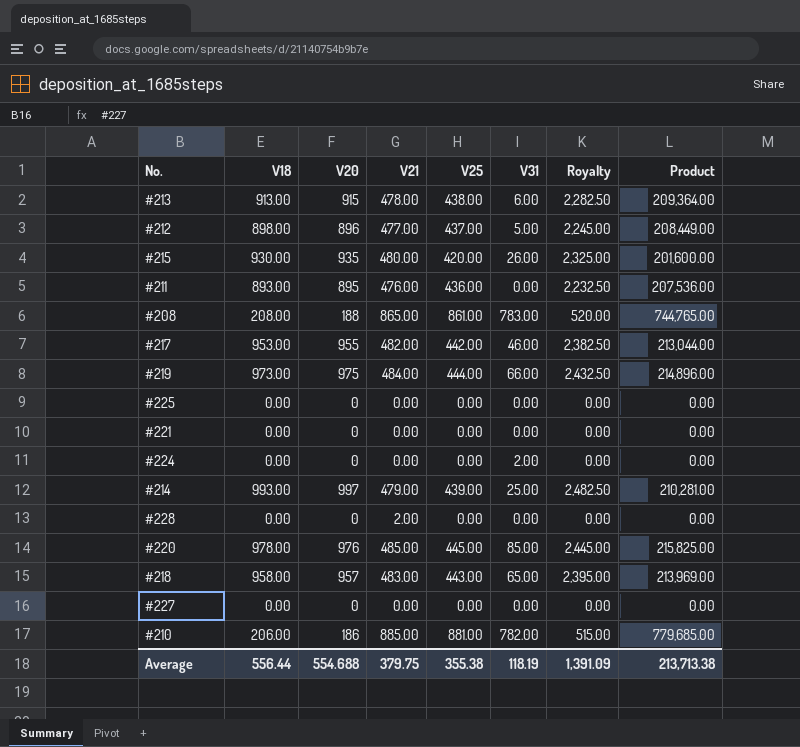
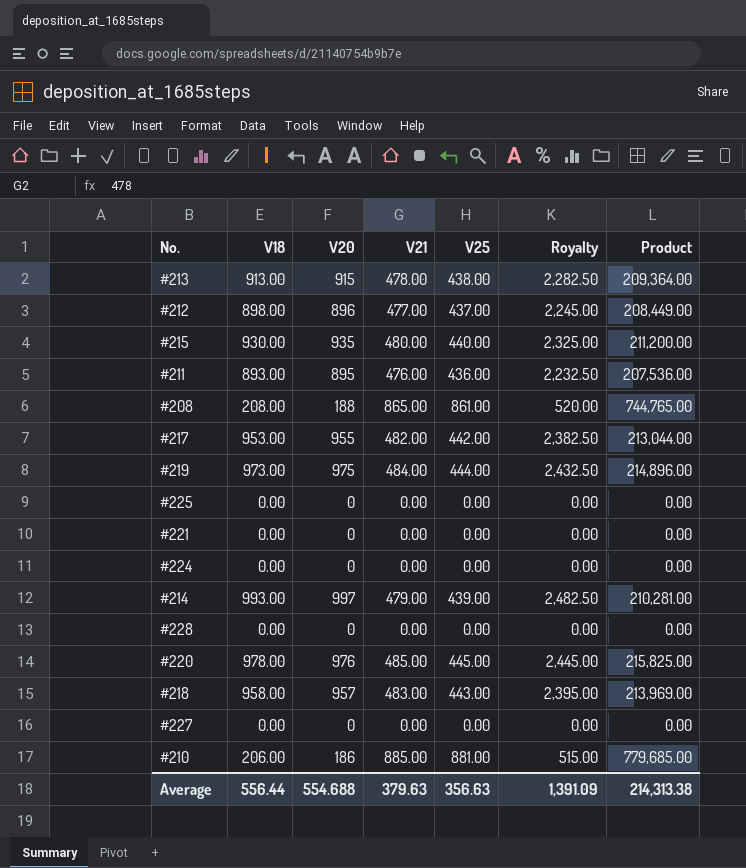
column V31 | position: 6 -> none
#215 | V25: 420.00 -> 440.00
#215 | Product: 201,600.00 -> 211,200.00
#228 | V21: 2.00 -> 0.00
Average | V21: 379.75 -> 379.63
Average | V25: 355.38 -> 356.63
Average | Product: 213,713.38 -> 214,313.38

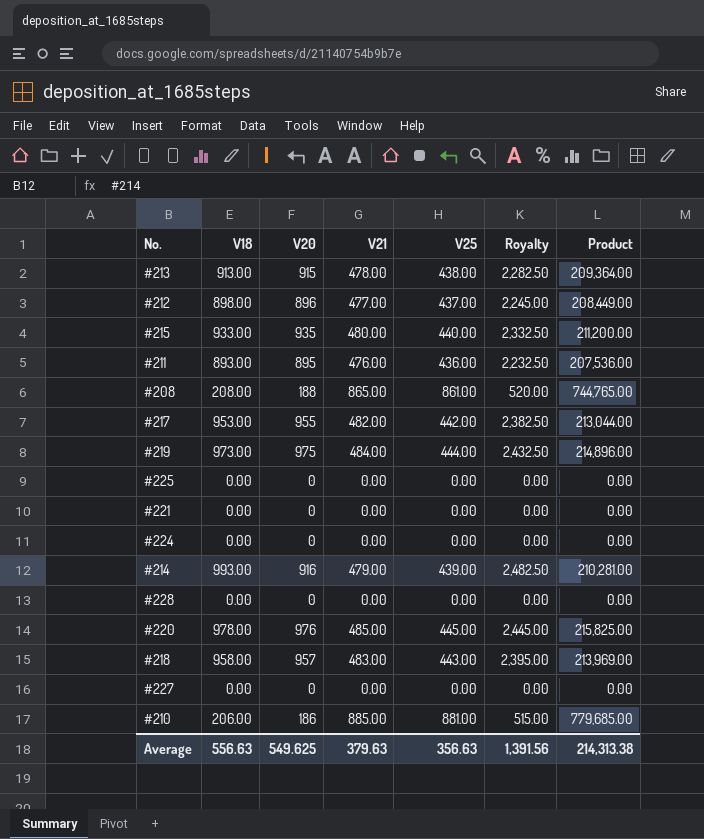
#215 | V18: 930.00 -> 933.00
#215 | Royalty: 2,325.00 -> 2,332.50
#214 | V20: 997 -> 916
Average | V18: 556.44 -> 556.63
Average | V20: 554.688 -> 549.625
Average | Royalty: 1,391.09 -> 1,391.56

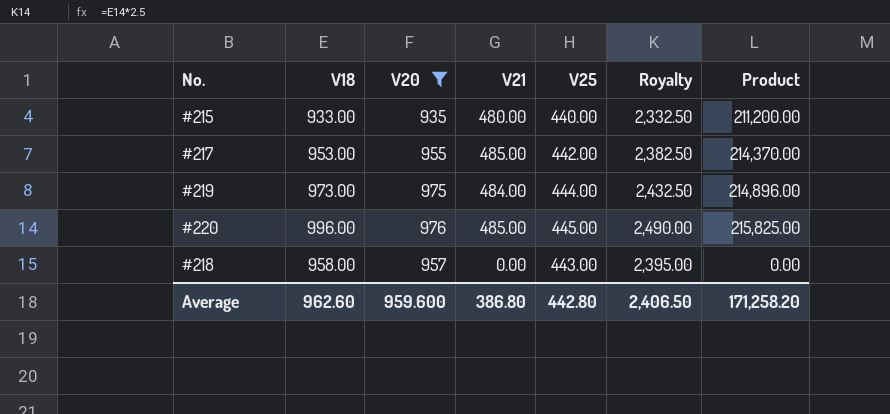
filter: none -> V20 >= 935
#217 | V21: 482.00 -> 485.00
#217 | Product: 213,044.00 -> 214,370.00
#220 | V18: 978.00 -> 996.00
#220 | Royalty: 2,445.00 -> 2,490.00
#218 | V21: 483.00 -> 0.00
#218 | Product: 213,969.00 -> 0.00
Average | V18: 556.63 -> 962.60
Average | V20: 549.625 -> 959.600
Average | V21: 379.63 -> 386.80
Average | V25: 356.63 -> 442.80
Average | Royalty: 1,391.56 -> 2,406.50
Average | Product: 214,313.38 -> 171,258.20

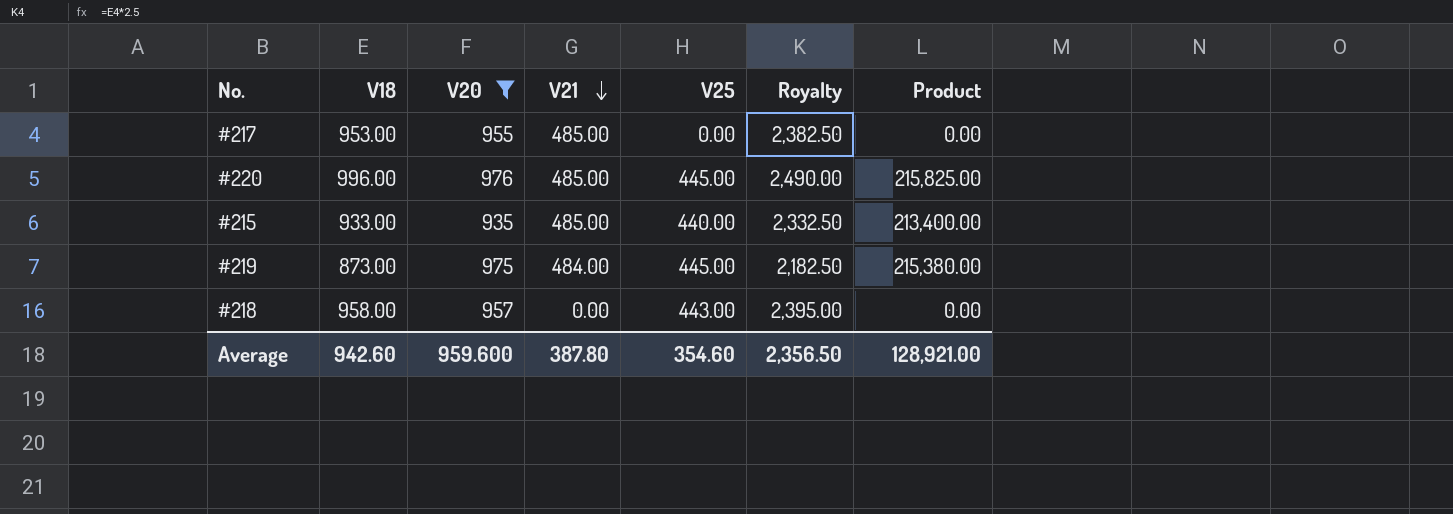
row order: none -> V21 descending
#217 | V25: 442.00 -> 0.00
#217 | Product: 214,370.00 -> 0.00
#215 | V21: 480.00 -> 485.00
#215 | Product: 211,200.00 -> 213,400.00
#219 | V18: 973.00 -> 873.00
#219 | V25: 444.00 -> 445.00
#219 | Royalty: 2,432.50 -> 2,182.50
#219 | Product: 214,896.00 -> 215,380.00
Average | V18: 962.60 -> 942.60
Average | V21: 386.80 -> 387.80
Average | V25: 442.80 -> 354.60
Average | Royalty: 2,406.50 -> 2,356.50
Average | Product: 171,258.20 -> 128,921.00

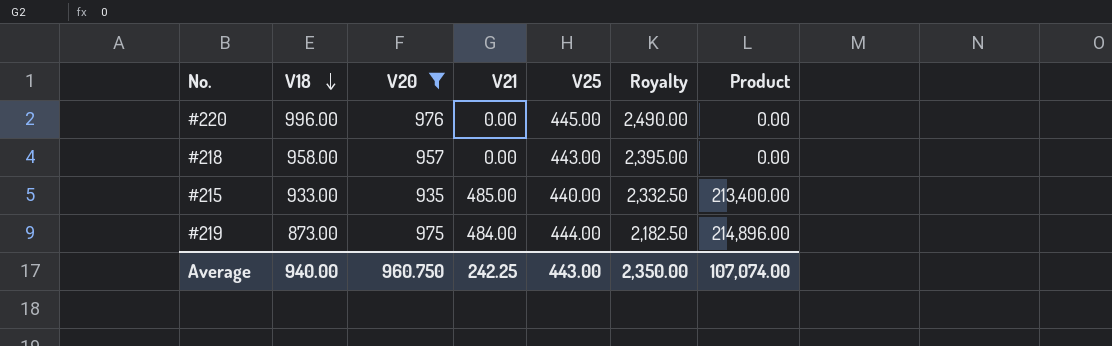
row order: V21 descending -> V18 descending
row #217: 953.00 | 955 | 485.00 | 0.00 | 2,382.50 | 0.00 -> none
#220 | V21: 485.00 -> 0.00
#220 | Product: 215,825.00 -> 0.00
#219 | V25: 445.00 -> 444.00
#219 | Product: 215,380.00 -> 214,896.00
Average | V18: 942.60 -> 940.00
Average | V20: 959.600 -> 960.750
Average | V21: 387.80 -> 242.25
Average | V25: 354.60 -> 443.00
Average | Royalty: 2,356.50 -> 2,350.00
Average | Product: 128,921.00 -> 107,074.00

